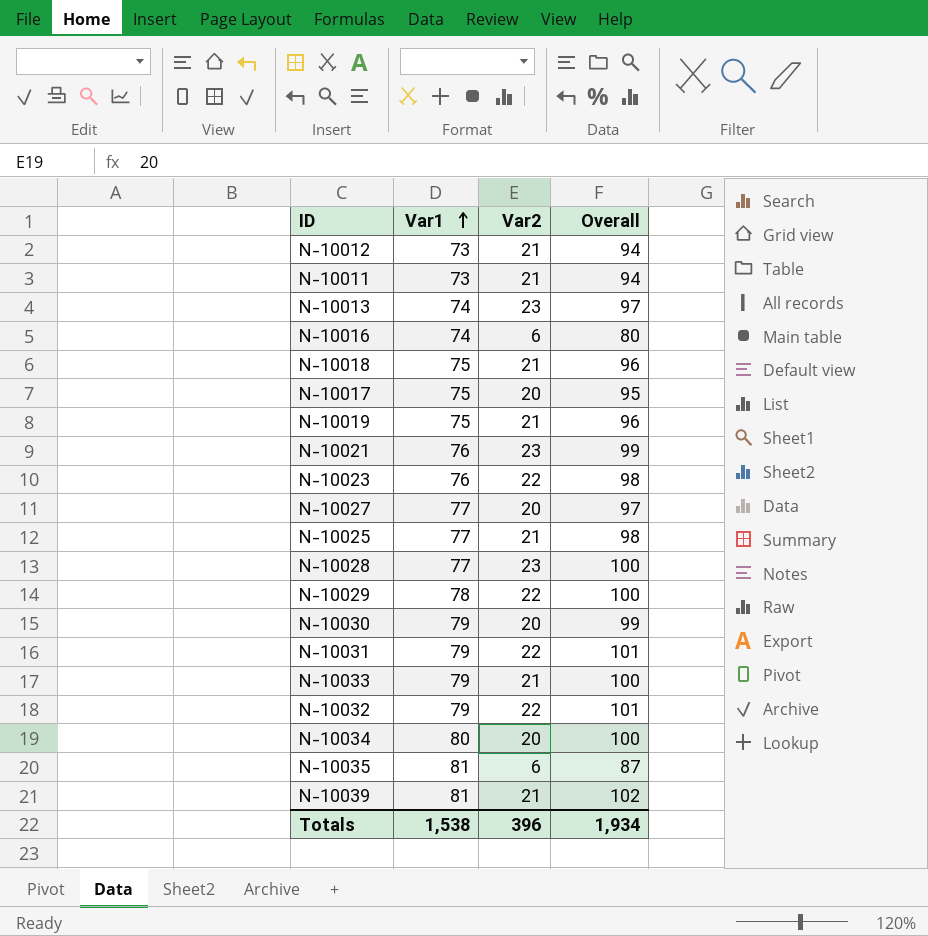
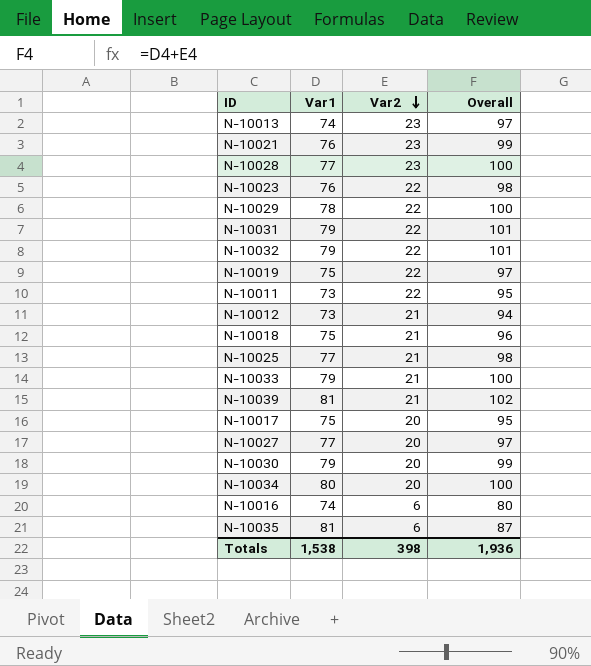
row order: Var1 ascending -> Var2 descending
N-10019 | Var2: 21 -> 22
N-10019 | Overall: 96 -> 97
N-10011 | Var2: 21 -> 22
N-10011 | Overall: 94 -> 95
Totals | Var2: 396 -> 398
Totals | Overall: 1,934 -> 1,936

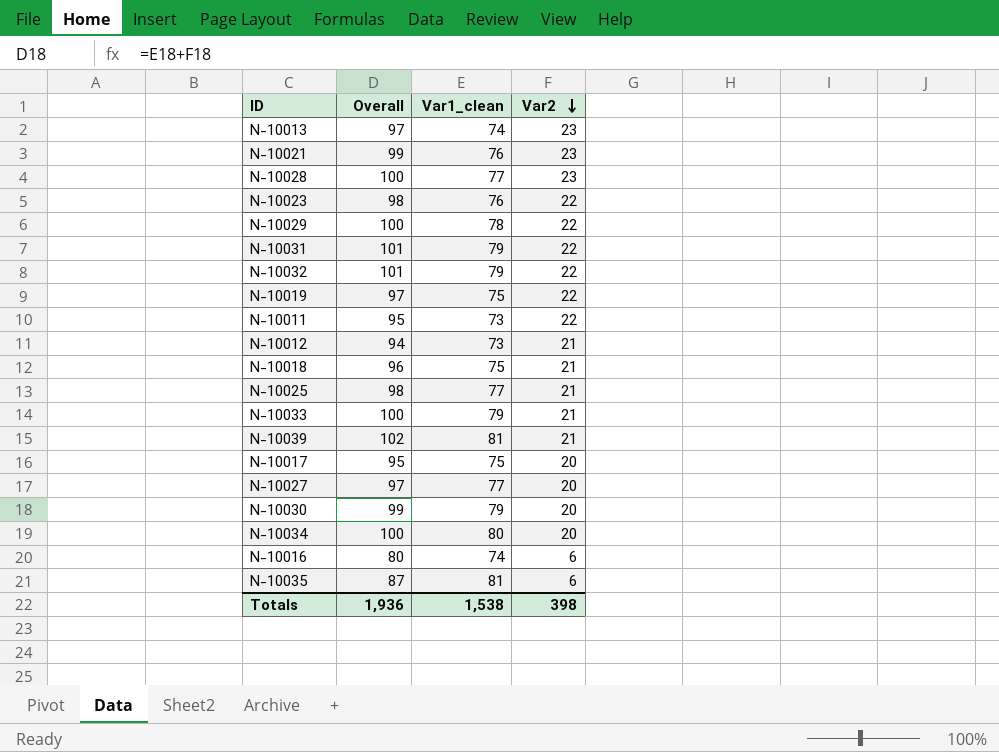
column Overall | position: 4 -> 2
column name: Var1 -> Var1_clean

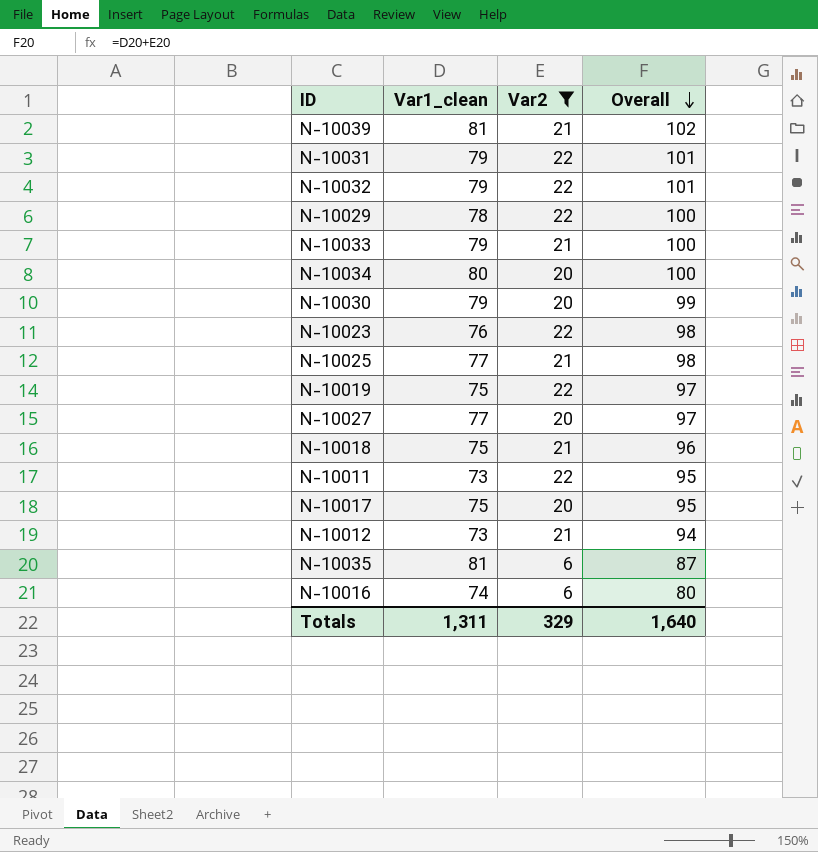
filter: none -> Var2 != 23
row order: Var2 descending -> Overall descending
column Overall | position: 2 -> 4
Totals | Var1_clean: 1,538 -> 1,311
Totals | Var2: 398 -> 329
Totals | Overall: 1,936 -> 1,640

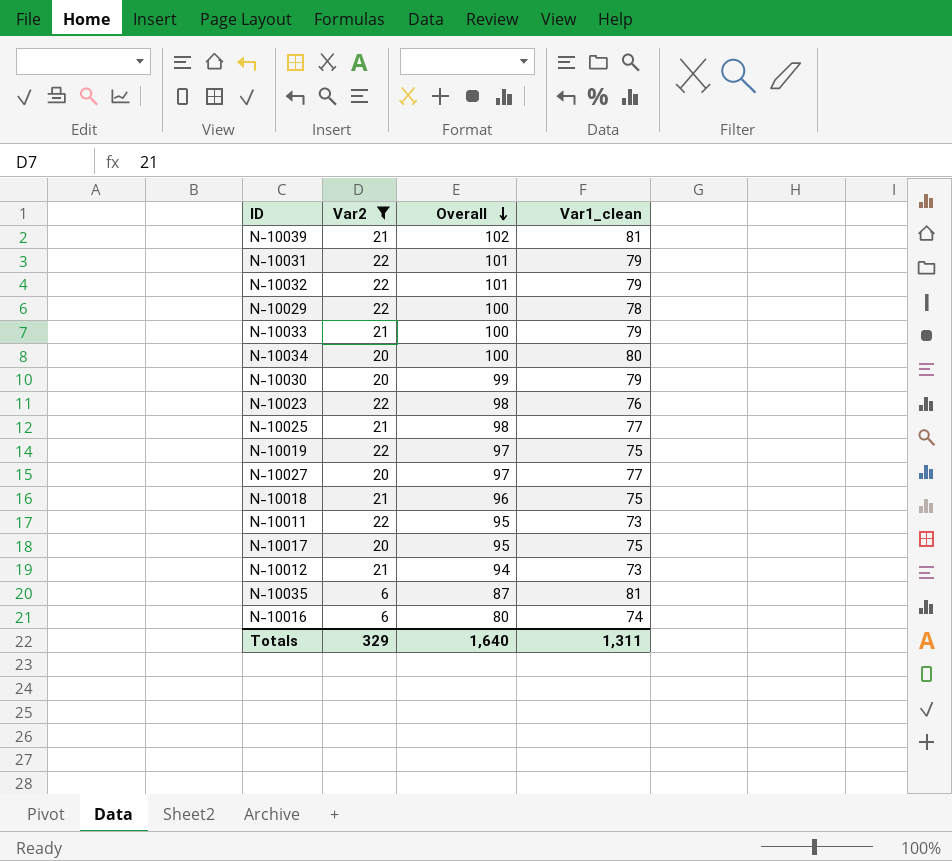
column Var1_clean | position: 2 -> 4

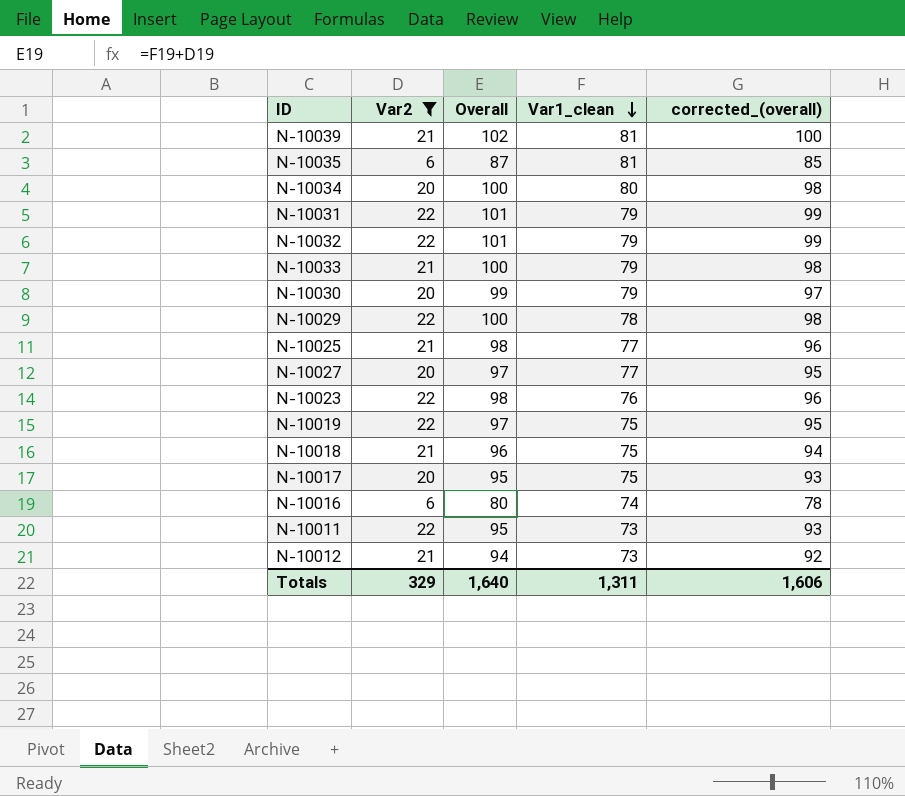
row order: Overall descending -> Var1_clean descending
column corrected_(overall) | formula: none -> [Overall] - 2

